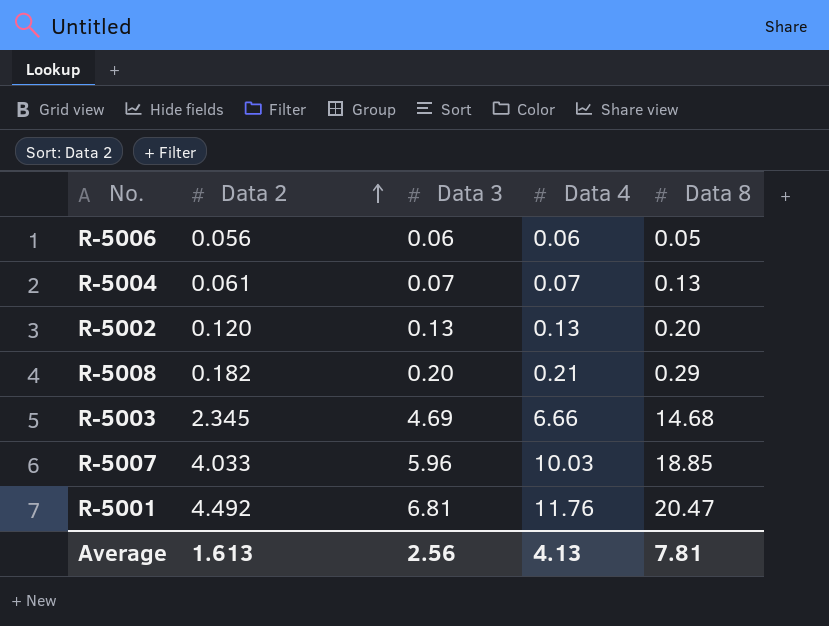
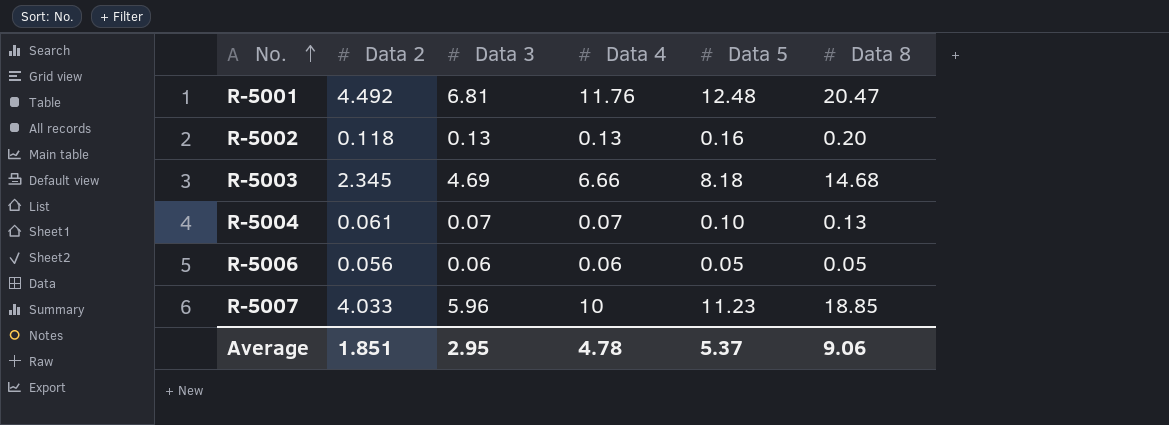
row order: Data 2 ascending -> No. ascending
column Data 5 | position: none -> 5
row R-5008: 0.182 | 0.20 | 0.21 | 0.29 -> none
R-5002 | Data 2: 0.120 -> 0.118
R-5007 | Data 4: 10.03 -> 10
Average | Data 2: 1.613 -> 1.851
Average | Data 3: 2.56 -> 2.95
Average | Data 4: 4.13 -> 4.78
Average | Data 8: 7.81 -> 9.06

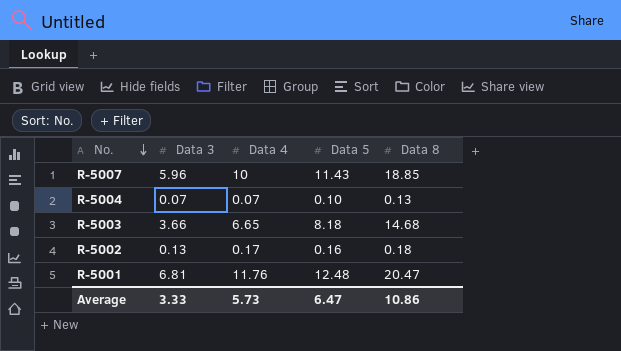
row order: No. ascending -> No. descending
column Data 2 | position: 2 -> none
row R-5006: 0.056 | 0.06 | 0.06 | 0.05 | 0.05 -> none
R-5007 | Data 5: 11.23 -> 11.43
R-5003 | Data 3: 4.69 -> 3.66
R-5003 | Data 4: 6.66 -> 6.65
R-5002 | Data 4: 0.13 -> 0.17
R-5002 | Data 8: 0.20 -> 0.18
Average | Data 3: 2.95 -> 3.33
Average | Data 4: 4.78 -> 5.73
Average | Data 5: 5.37 -> 6.47
Average | Data 8: 9.06 -> 10.86

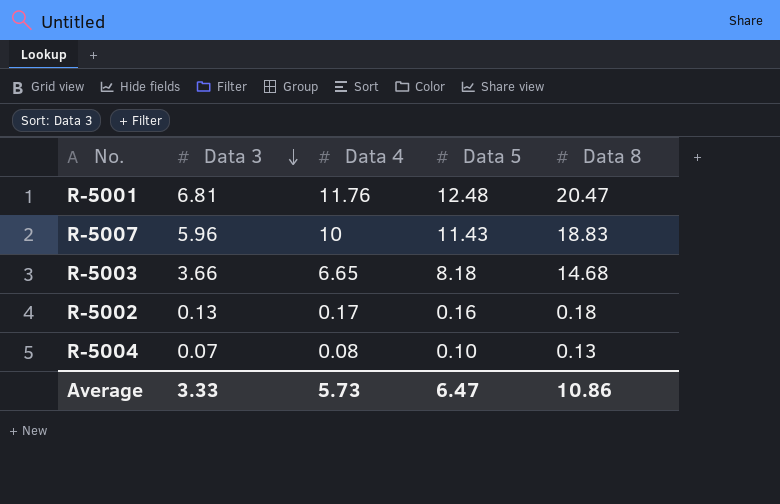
row order: No. descending -> Data 3 descending
R-5007 | Data 8: 18.85 -> 18.83
R-5004 | Data 4: 0.07 -> 0.08

